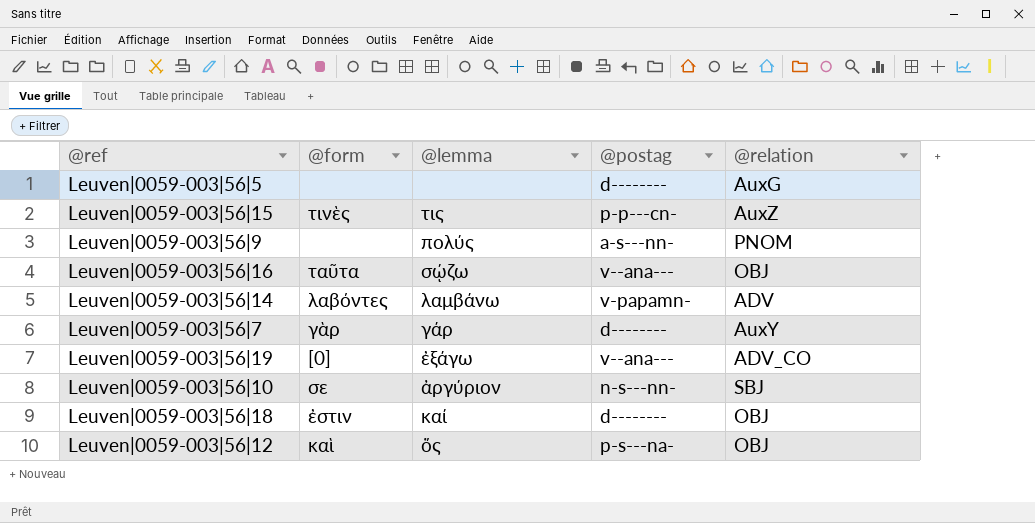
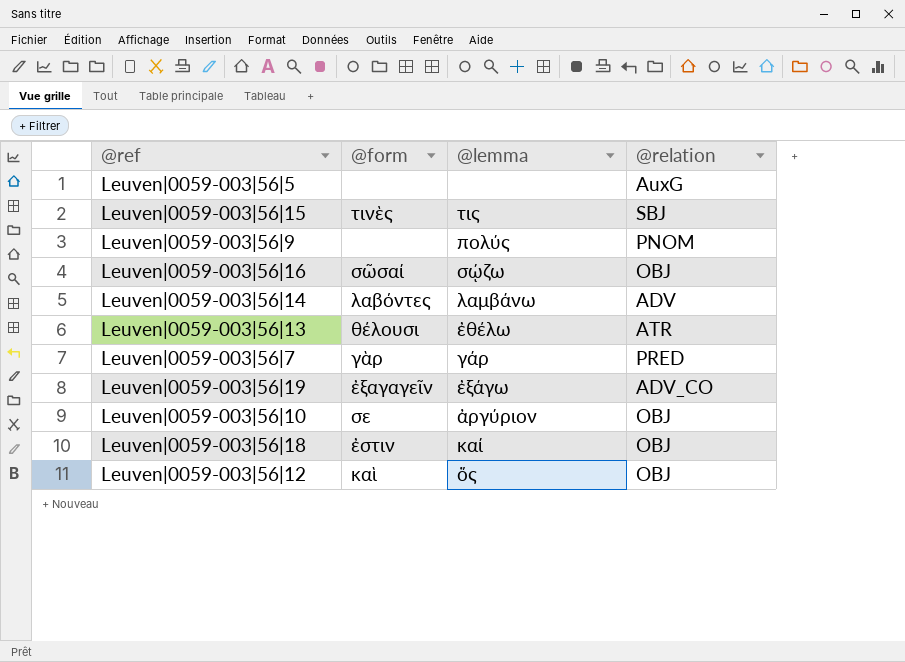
column @postag | position: 4 -> none
Leuven|0059-003|56|15 | @relation: AuxZ -> SBJ
Leuven|0059-003|56|16 | @form: ταῦτα -> σῶσαί
row Leuven|0059-003|56|13: none -> θέλουσι | ἐθέλω | ATR
Leuven|0059-003|56|7 | @relation: AuxY -> PRED
Leuven|0059-003|56|19 | @form: [0] -> ἐξαγαγεῖν
Leuven|0059-003|56|10 | @relation: SBJ -> OBJ

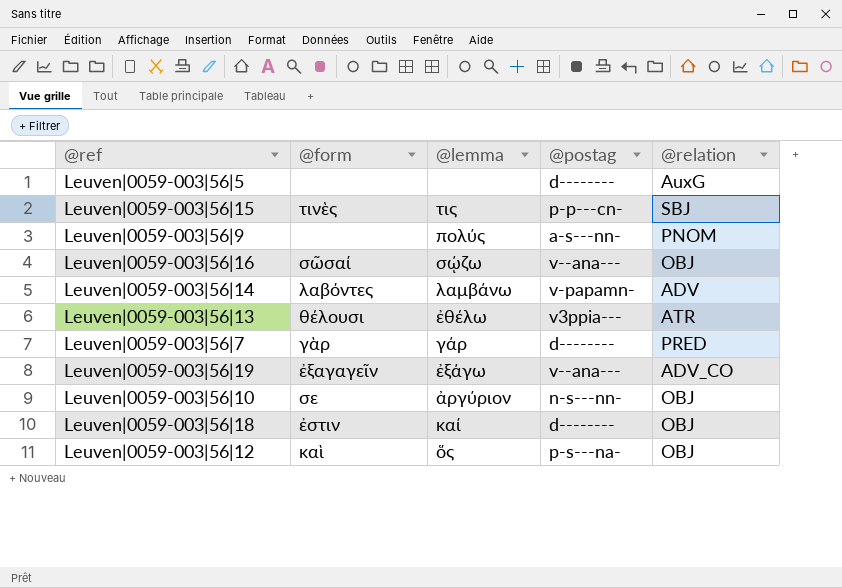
column @postag | position: none -> 4

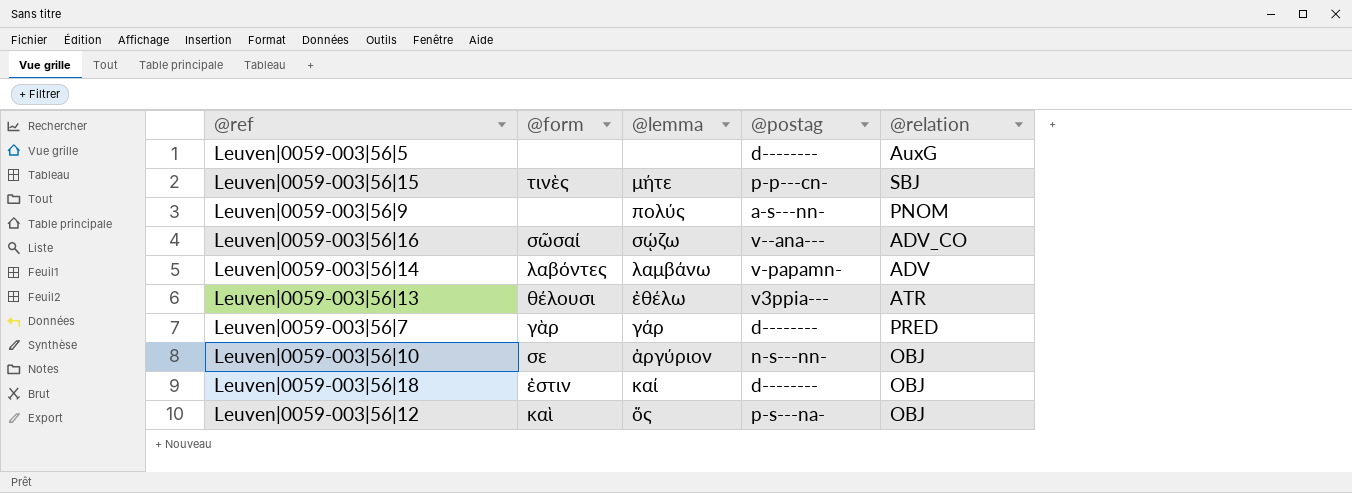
row Leuven|0059-003|56|19: ἐξαγαγεῖν | ἐξάγω | v--ana--- | ADV_CO -> none
Leuven|0059-003|56|15 | @lemma: τις -> μήτε
Leuven|0059-003|56|16 | @relation: OBJ -> ADV_CO

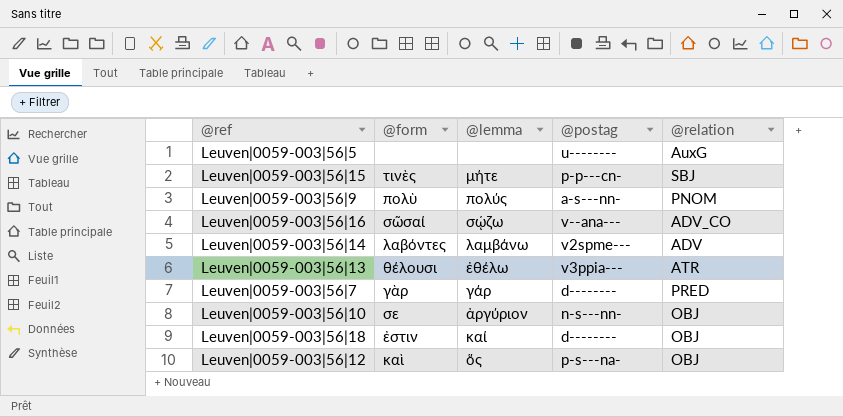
Leuven|0059-003|56|5 | @postag: d-------- -> u--------
Leuven|0059-003|56|9 | @form: none -> πολὺ
Leuven|0059-003|56|14 | @postag: v-papamn- -> v2spme---

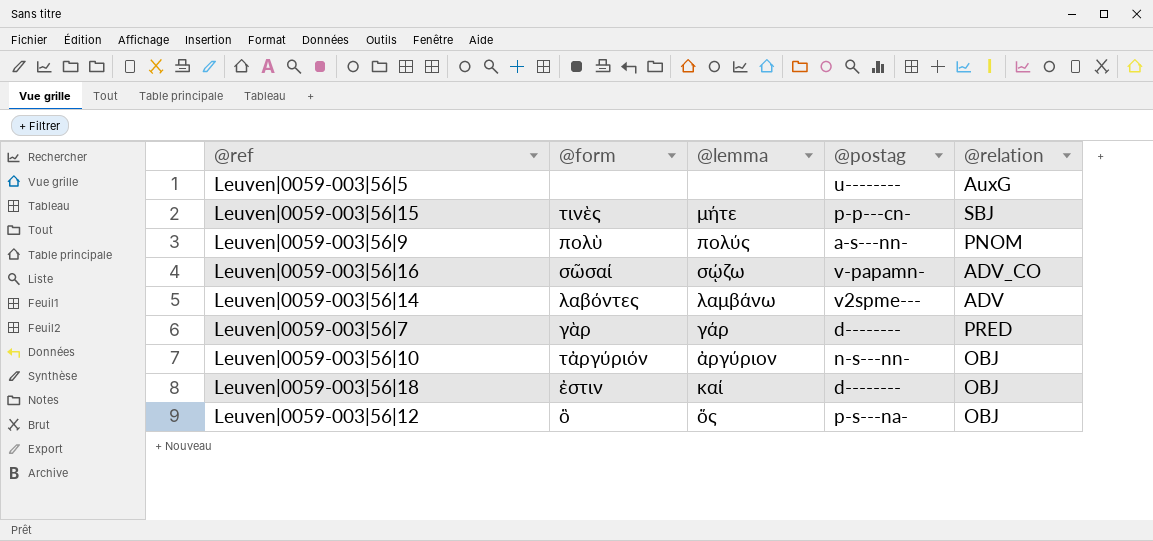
row Leuven|0059-003|56|13: θέλουσι | ἐθέλω | v3ppia--- | ATR -> none
Leuven|0059-003|56|16 | @postag: v--ana--- -> v-papamn-
Leuven|0059-003|56|10 | @form: σε -> τἀργύριόν
Leuven|0059-003|56|12 | @form: καὶ -> ὃ

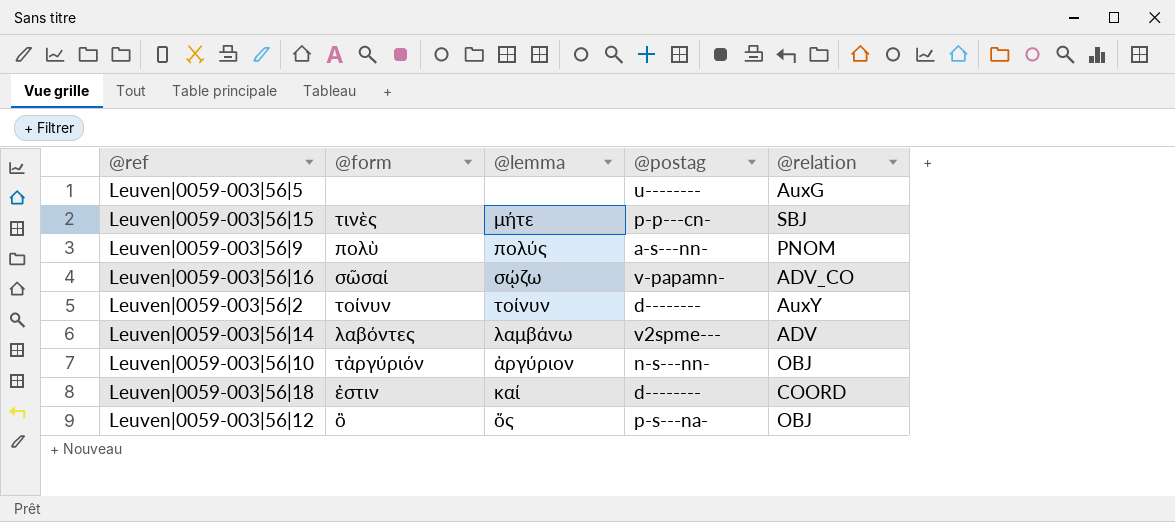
row Leuven|0059-003|56|7: γὰρ | γάρ | d-------- | PRED -> none
row Leuven|0059-003|56|2: none -> τοίνυν | τοίνυν | d-------- | AuxY
Leuven|0059-003|56|18 | @relation: OBJ -> COORD

